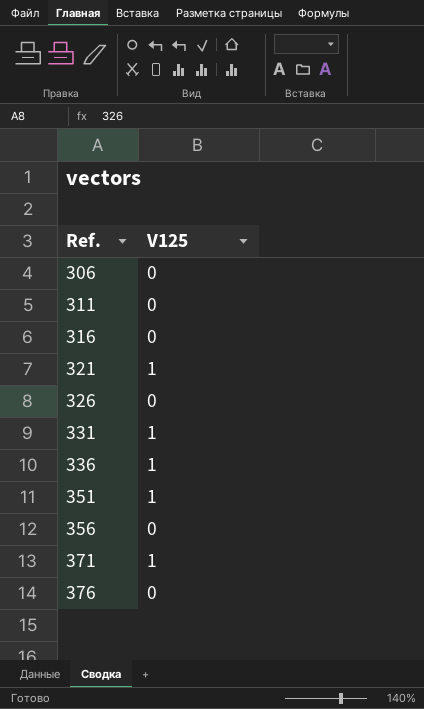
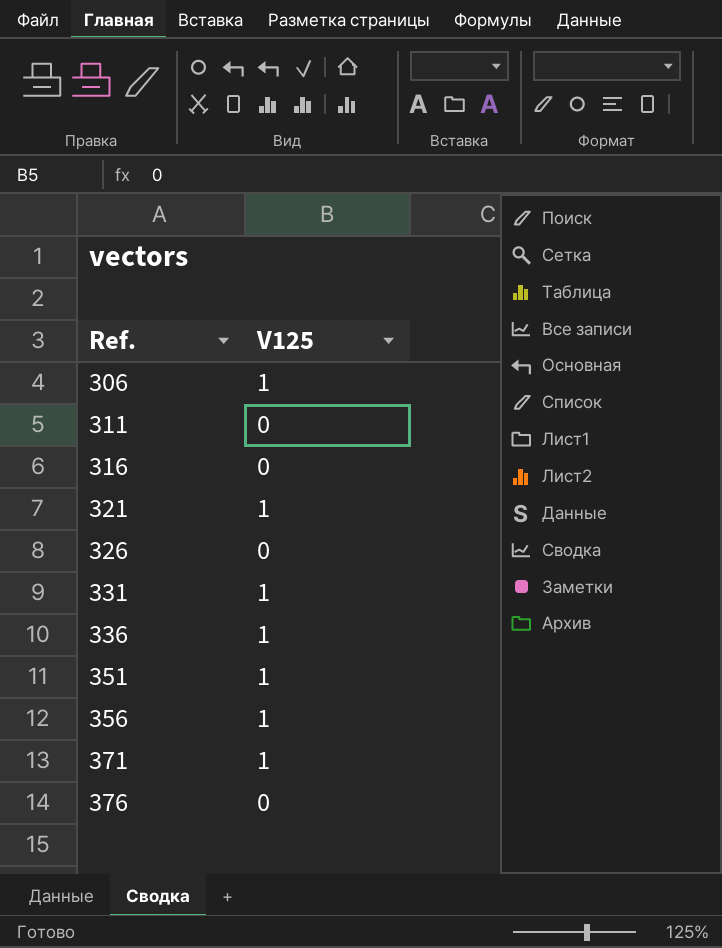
306 | V125: 0 -> 1
356 | V125: 0 -> 1

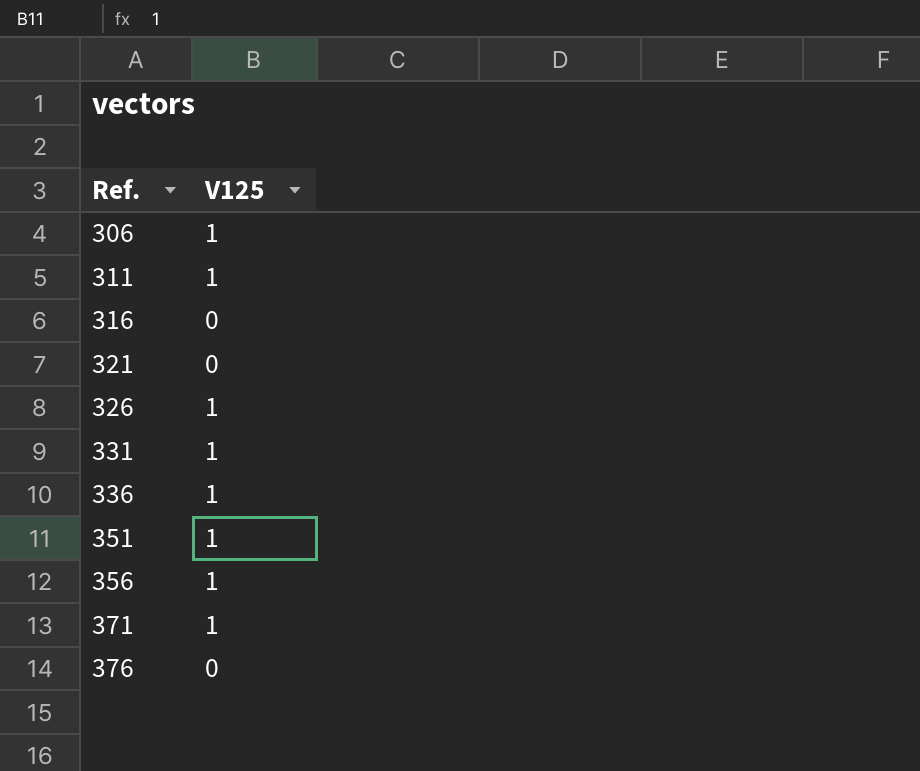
311 | V125: 0 -> 1
321 | V125: 1 -> 0
326 | V125: 0 -> 1

